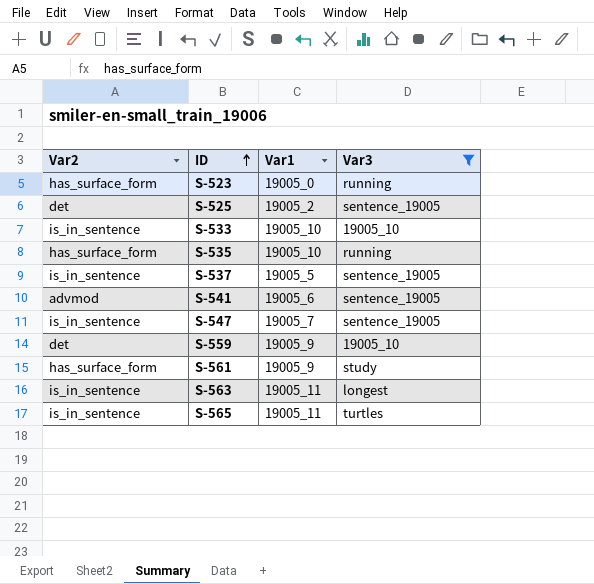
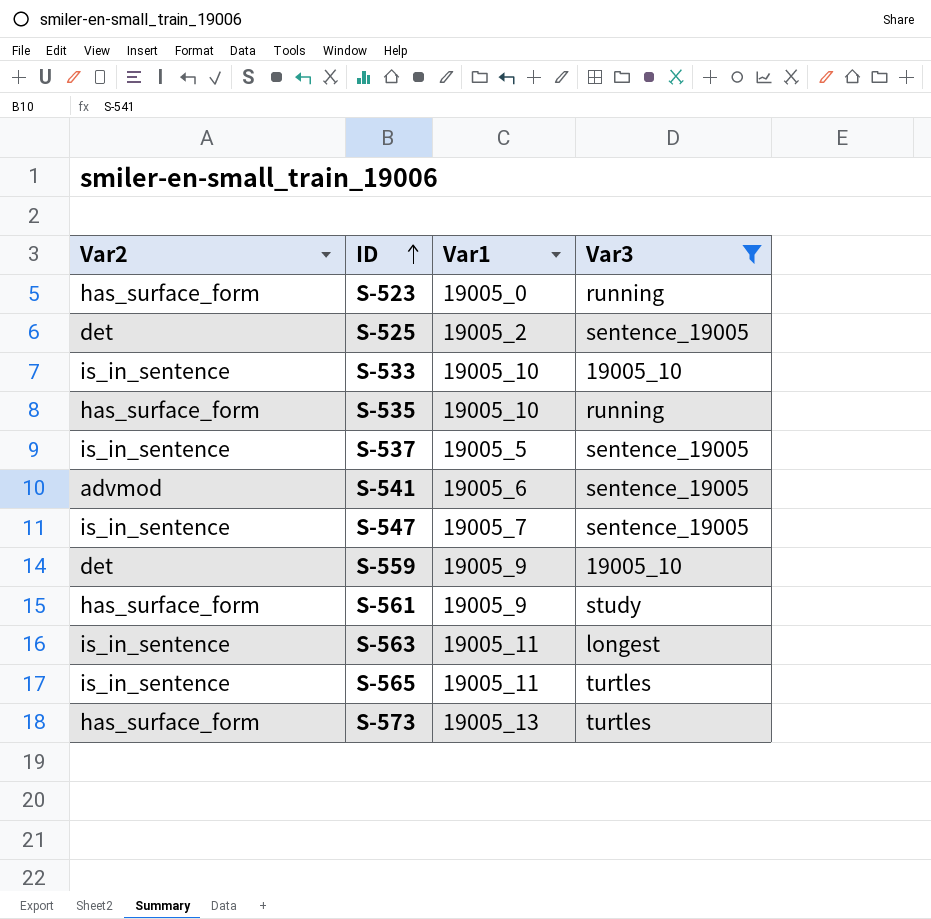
row S-573: none -> has_surface_form | 19005_13 | turtles

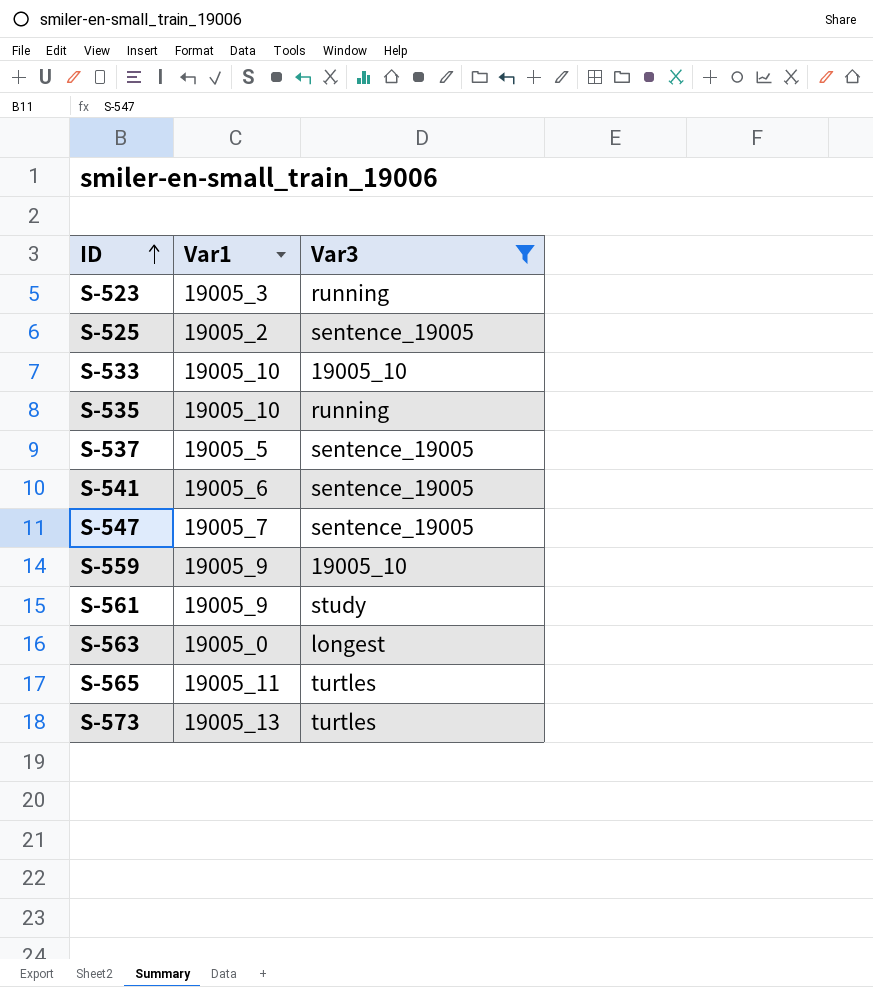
column Var2 | position: 1 -> none
S-523 | Var1: 19005_0 -> 19005_3
S-563 | Var1: 19005_11 -> 19005_0

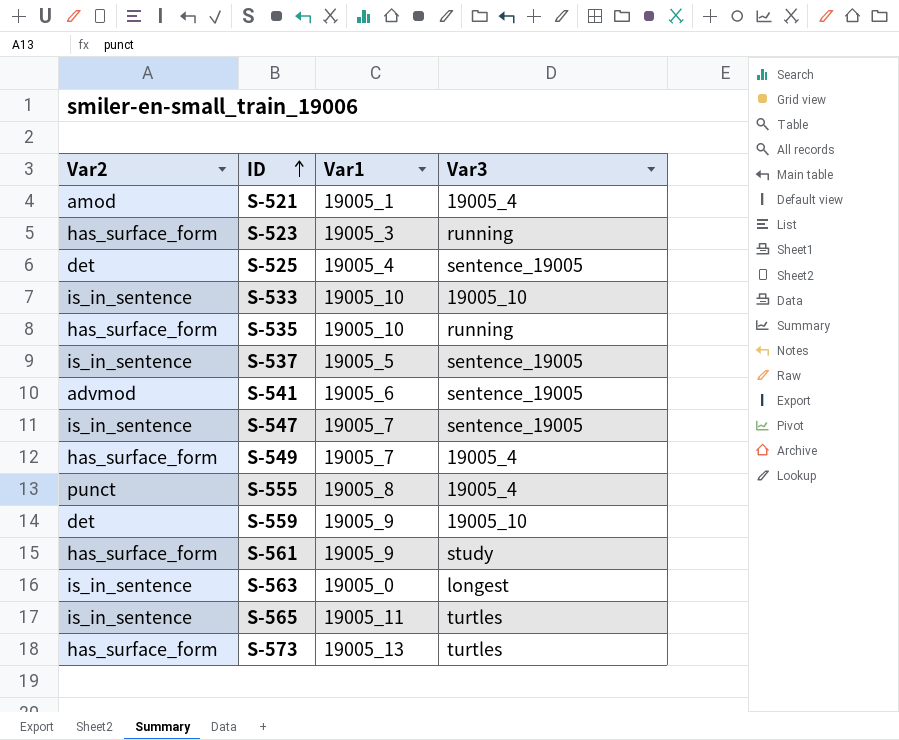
filter: Var3 != 19005_4 -> none
column Var2 | position: none -> 1
S-525 | Var1: 19005_2 -> 19005_4

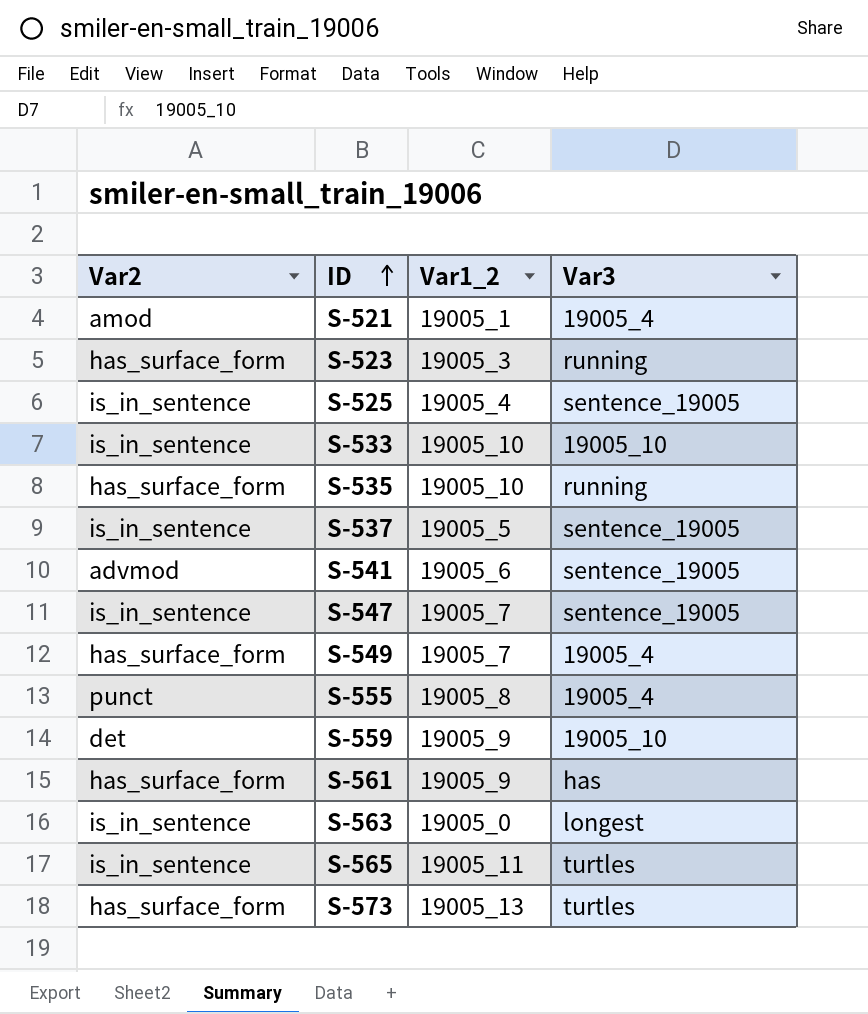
column name: Var1 -> Var1_2
S-525 | Var2: det -> is_in_sentence
S-561 | Var3: study -> has

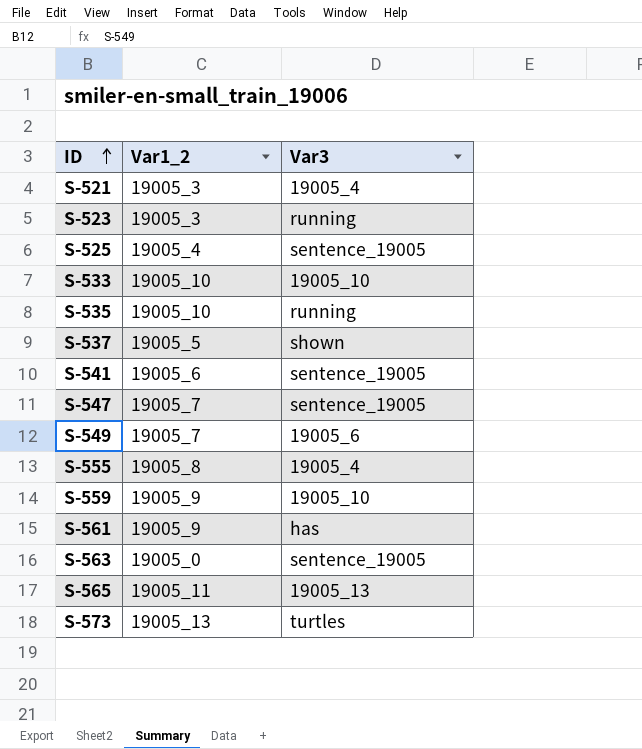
column Var2 | position: 1 -> none
S-521 | Var1_2: 19005_1 -> 19005_3
S-537 | Var3: sentence_19005 -> shown
S-549 | Var3: 19005_4 -> 19005_6
S-563 | Var3: longest -> sentence_19005
S-565 | Var3: turtles -> 19005_13

